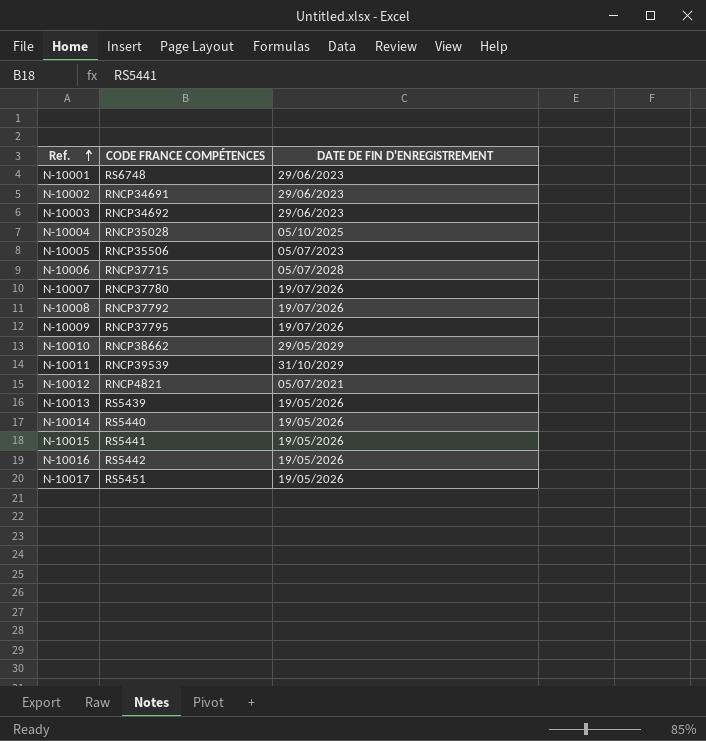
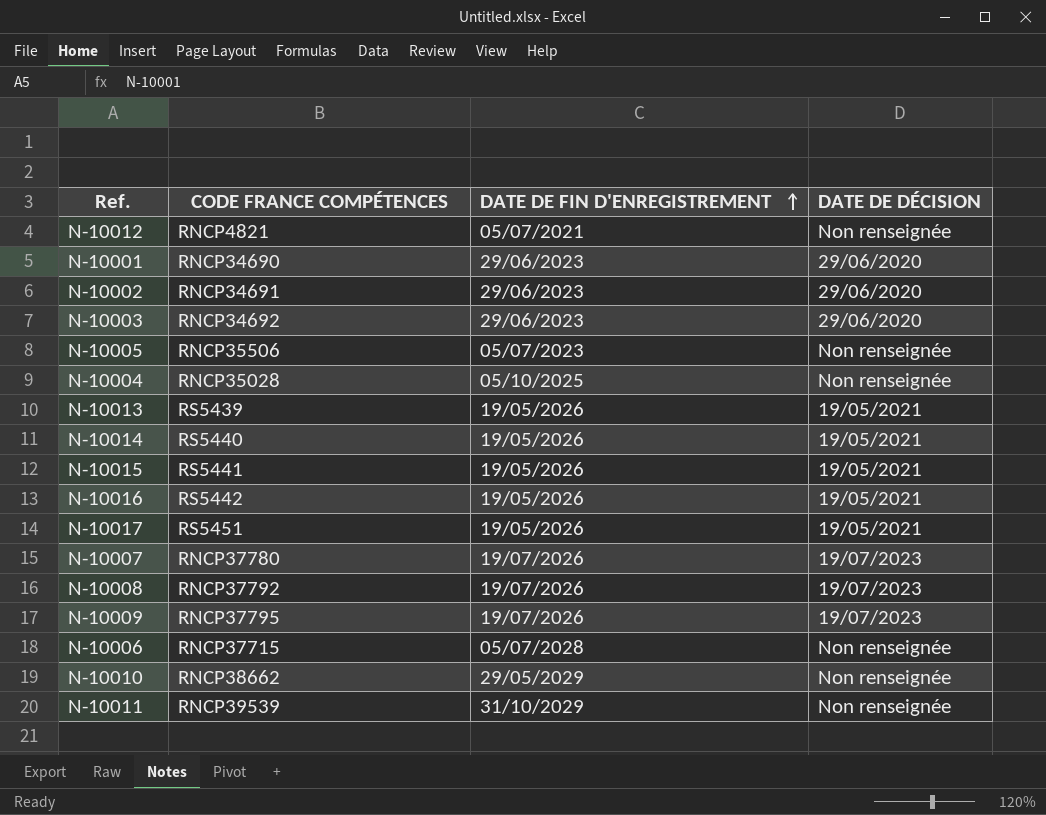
row order: Ref. ascending -> DATE DE FIN D'ENREGISTREMENT ascending
column DATE DE DÉCISION | position: none -> 4
N-10001 | CODE FRANCE COMPÉTENCES: RS6748 -> RNCP34690

